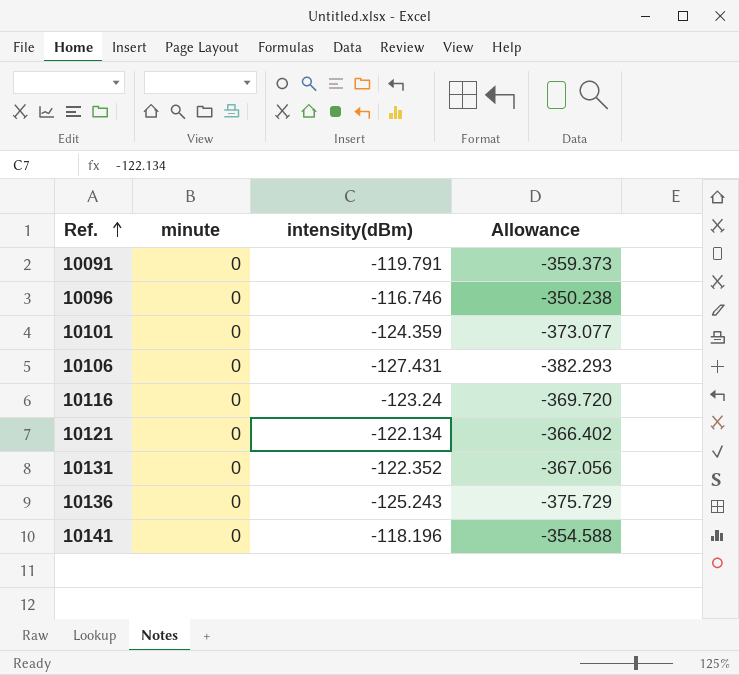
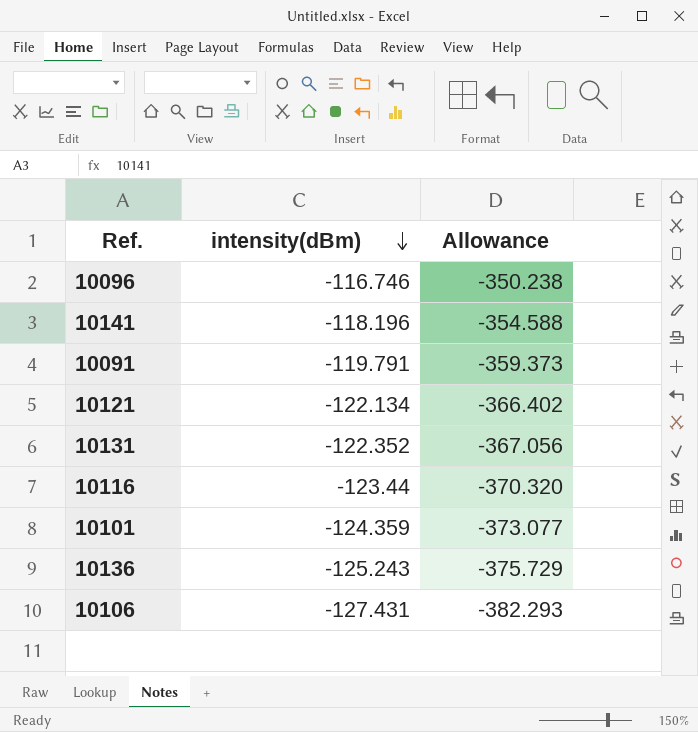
row order: Ref. ascending -> intensity(dBm) descending
column minute | position: 2 -> none
10116 | intensity(dBm): -123.24 -> -123.44
10116 | Allowance: -369.720 -> -370.320

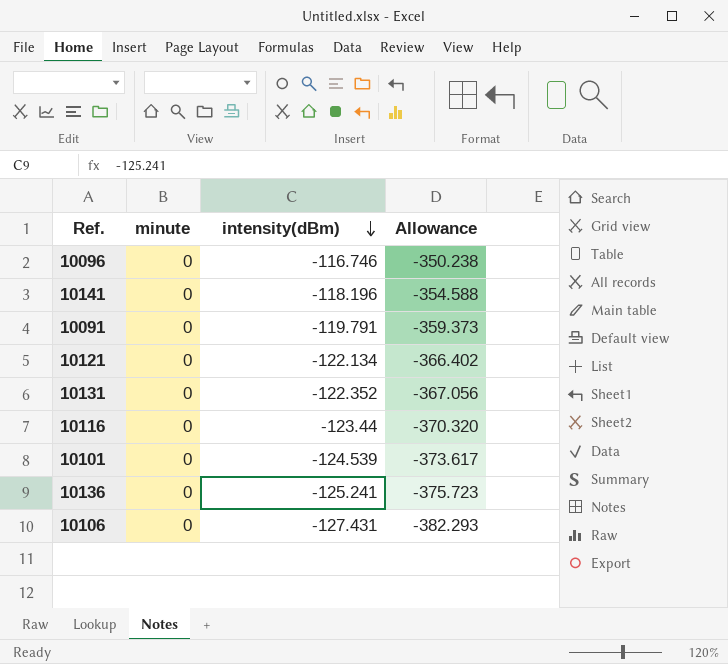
column minute | position: none -> 2
10101 | intensity(dBm): -124.359 -> -124.539
10101 | Allowance: -373.077 -> -373.617
10136 | intensity(dBm): -125.243 -> -125.241
10136 | Allowance: -375.729 -> -375.723

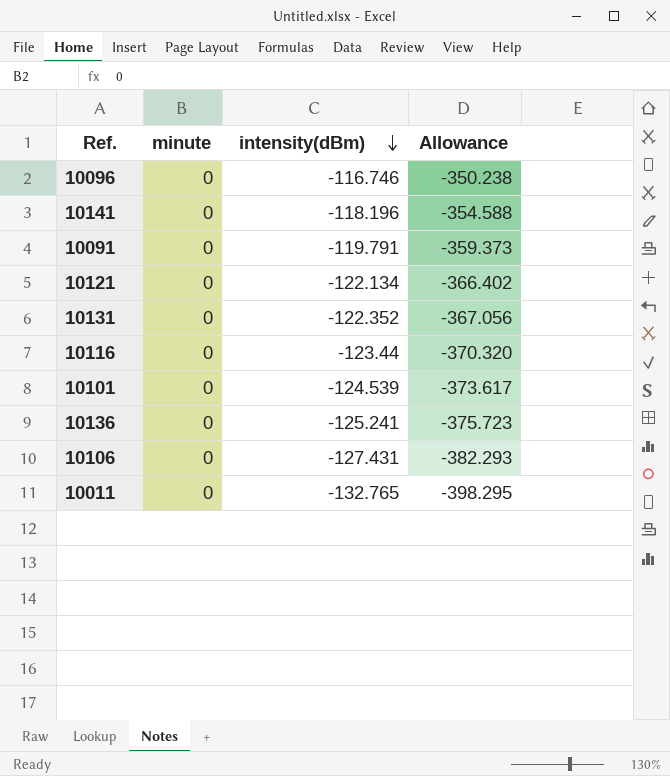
row 10011: none -> 0 | -132.765 | -398.295

